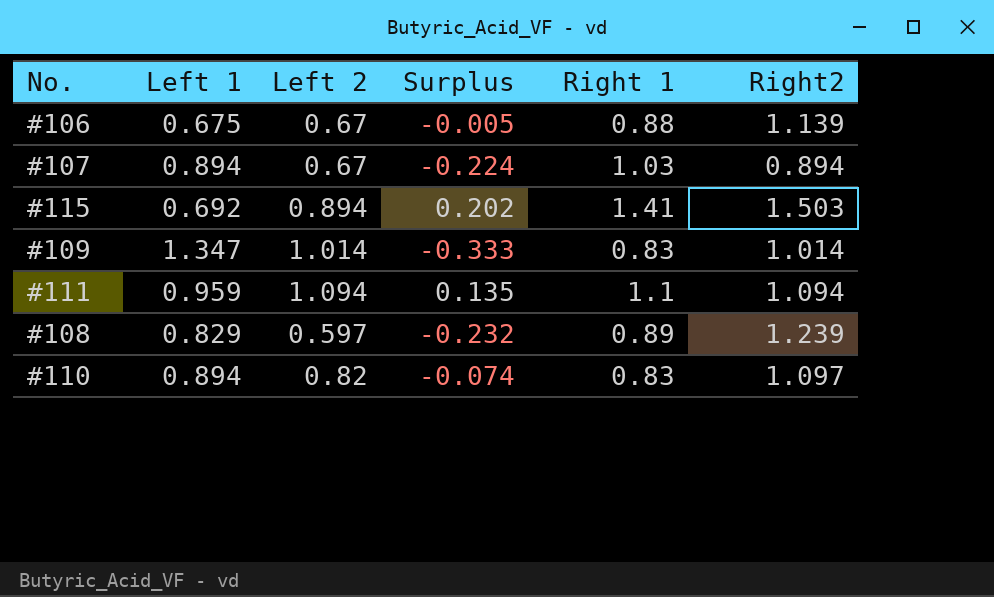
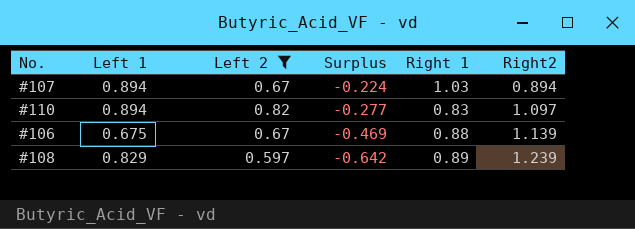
filter: none -> Left 2 <= 0.82
row order: none -> Surplus descending
column Surplus | formula: [Left 2] - [Left 1] -> [Left 2] - [Right2]

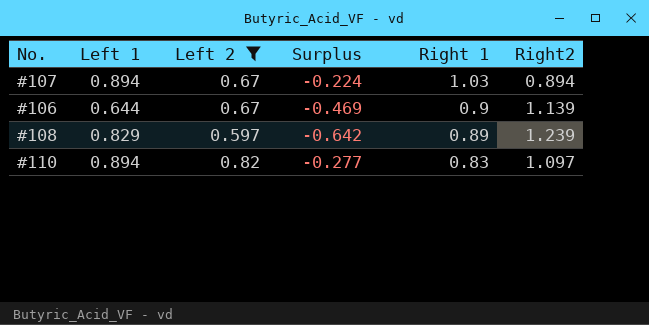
row order: Surplus descending -> Right 1 descending
#106 | Left 1: 0.675 -> 0.644
#106 | Right 1: 0.88 -> 0.9

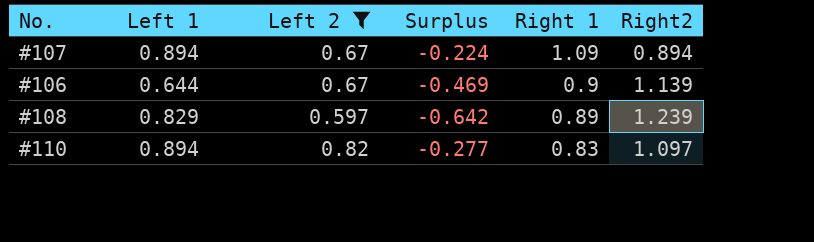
#107 | Right 1: 1.03 -> 1.09

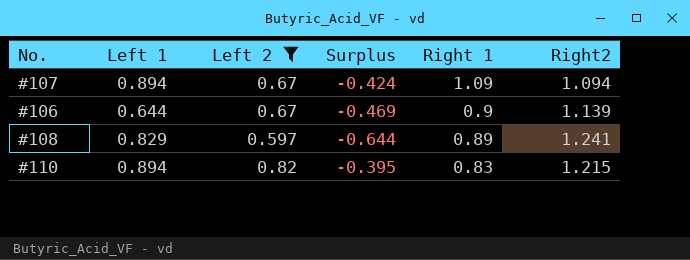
#107 | Surplus: -0.224 -> -0.424
#107 | Right2: 0.894 -> 1.094
#108 | Surplus: -0.642 -> -0.644
#108 | Right2: 1.239 -> 1.241
#110 | Surplus: -0.277 -> -0.395
#110 | Right2: 1.097 -> 1.215

